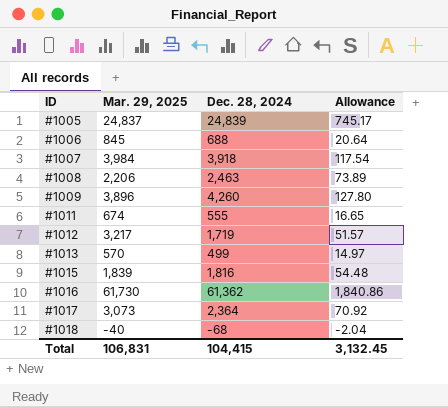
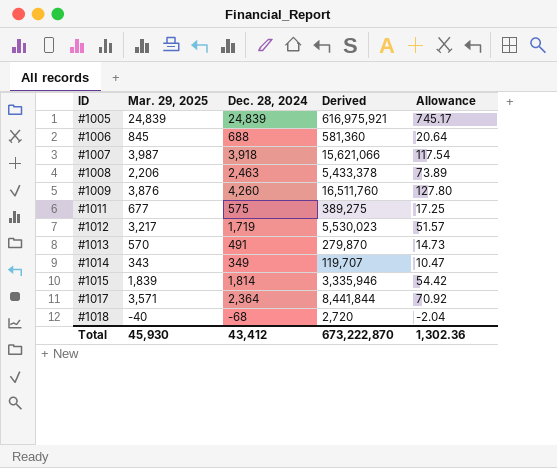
column Derived | formula: none -> [Mar. 29, 2025] * [Dec. 28, 2024]
row #1016: 61,730 | 61,362 | 1,840.86 -> none
#1005 | Mar. 29, 2025: 24,837 -> 24,839
#1007 | Mar. 29, 2025: 3,984 -> 3,987
#1009 | Mar. 29, 2025: 3,896 -> 3,876
#1011 | Mar. 29, 2025: 674 -> 677
#1011 | Dec. 28, 2024: 555 -> 575
#1011 | Allowance: 16.65 -> 17.25
#1013 | Dec. 28, 2024: 499 -> 491
#1013 | Allowance: 14.97 -> 14.73
row #1014: none -> 343 | 349 | 119,707 | 10.47
#1015 | Dec. 28, 2024: 1,816 -> 1,814
#1015 | Allowance: 54.48 -> 54.42
#1017 | Mar. 29, 2025: 3,073 -> 3,571
Total | Mar. 29, 2025: 106,831 -> 45,930
Total | Dec. 28, 2024: 104,415 -> 43,412
Total | Allowance: 3,132.45 -> 1,302.36

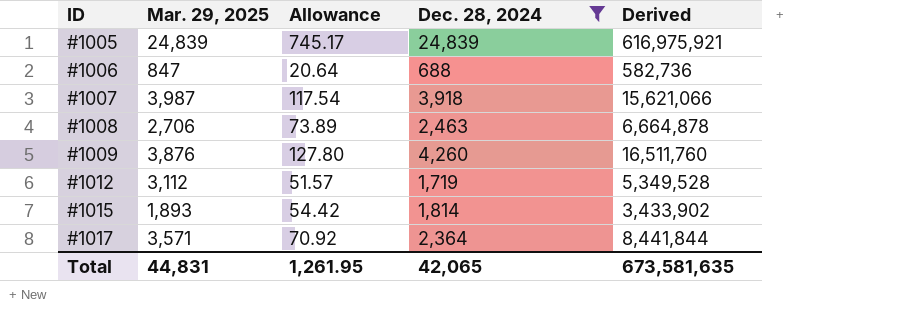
filter: none -> Dec. 28, 2024 >= 688
column Allowance | position: 5 -> 3
#1006 | Mar. 29, 2025: 845 -> 847
#1006 | Derived: 581,360 -> 582,736
#1008 | Mar. 29, 2025: 2,206 -> 2,706
#1008 | Derived: 5,433,378 -> 6,664,878
#1012 | Mar. 29, 2025: 3,217 -> 3,112
#1012 | Derived: 5,530,023 -> 5,349,528
#1015 | Mar. 29, 2025: 1,839 -> 1,893
#1015 | Derived: 3,335,946 -> 3,433,902
Total | Mar. 29, 2025: 45,930 -> 44,831
Total | Allowance: 1,302.36 -> 1,261.95
Total | Dec. 28, 2024: 43,412 -> 42,065
Total | Derived: 673,222,870 -> 673,581,635

